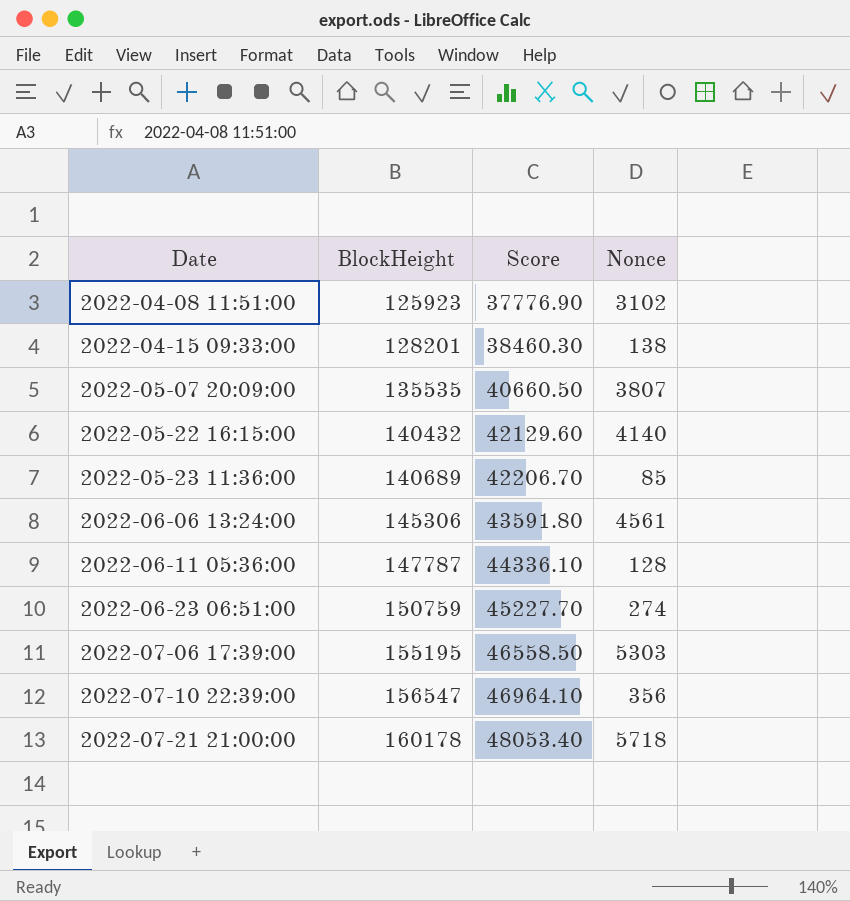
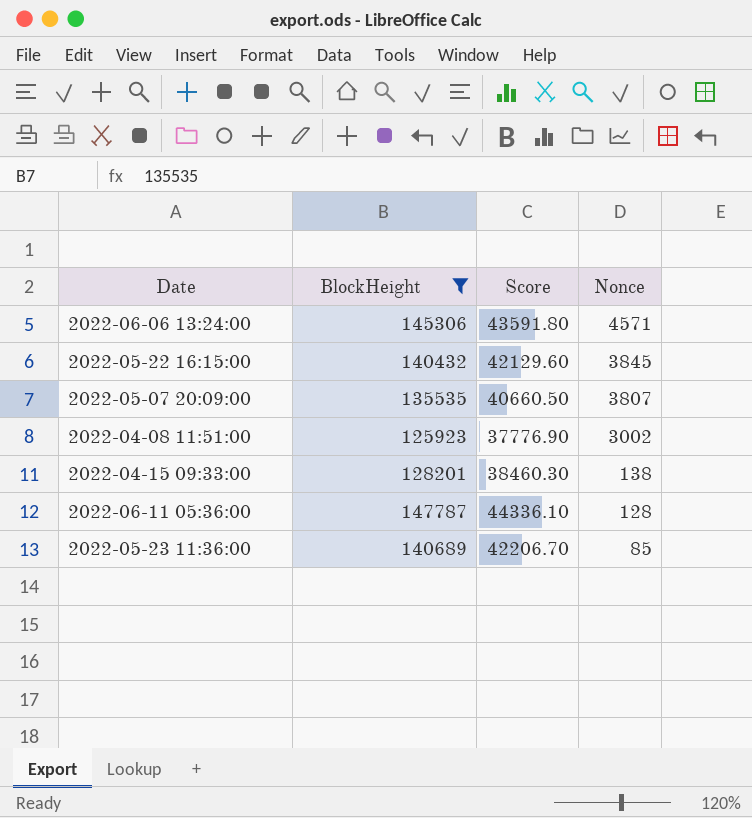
filter: none -> BlockHeight <= 147787
row order: Date ascending -> Nonce descending
2022-06-06 13:24:00 | Nonce: 4561 -> 4571
2022-05-22 16:15:00 | Nonce: 4140 -> 3845
2022-04-08 11:51:00 | Nonce: 3102 -> 3002

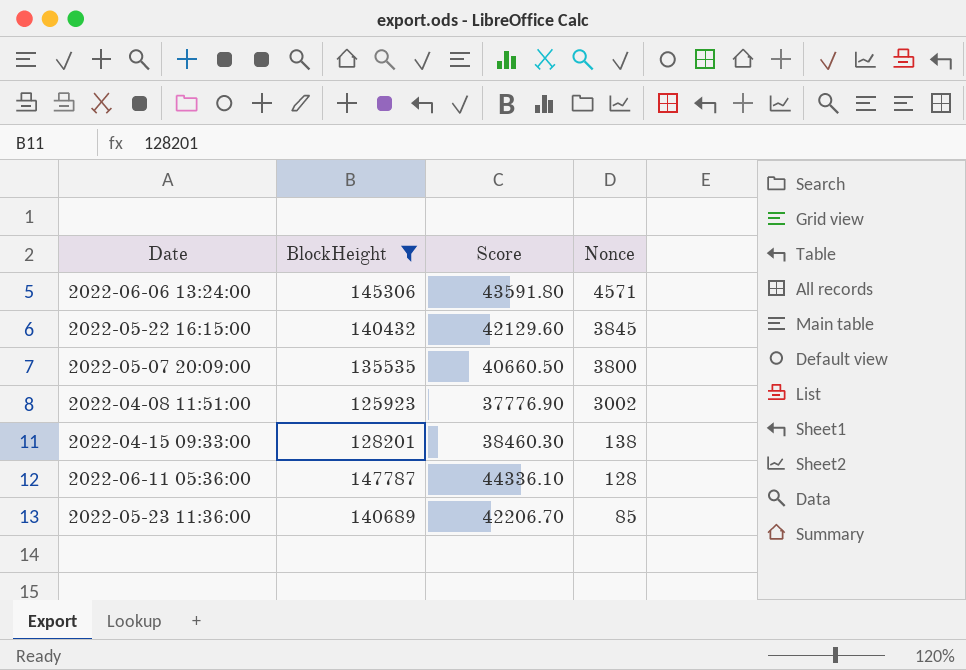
2022-05-07 20:09:00 | Nonce: 3807 -> 3800

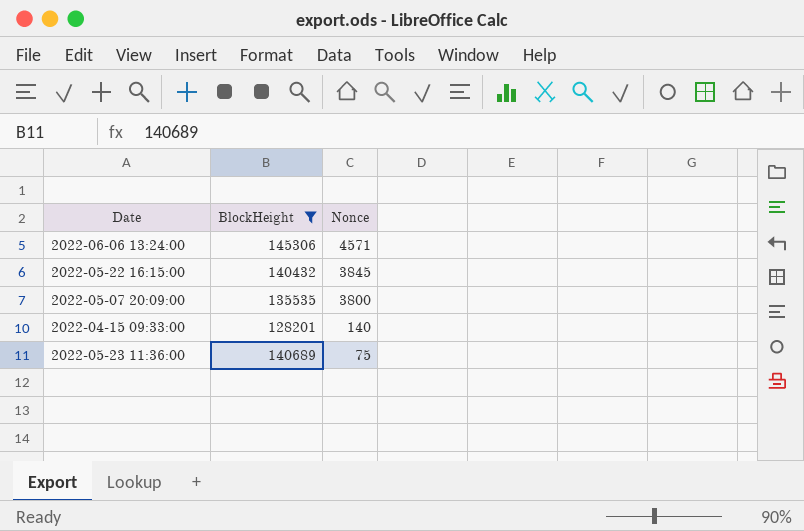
column Score | formula: [BlockHeight] * 0.3 -> none
row 2022-04-08 11:51:00: 125923 | 37776.90 | 3002 -> none
row 2022-06-11 05:36:00: 147787 | 44336.10 | 128 -> none
2022-04-15 09:33:00 | Nonce: 138 -> 140
2022-05-23 11:36:00 | Nonce: 85 -> 75

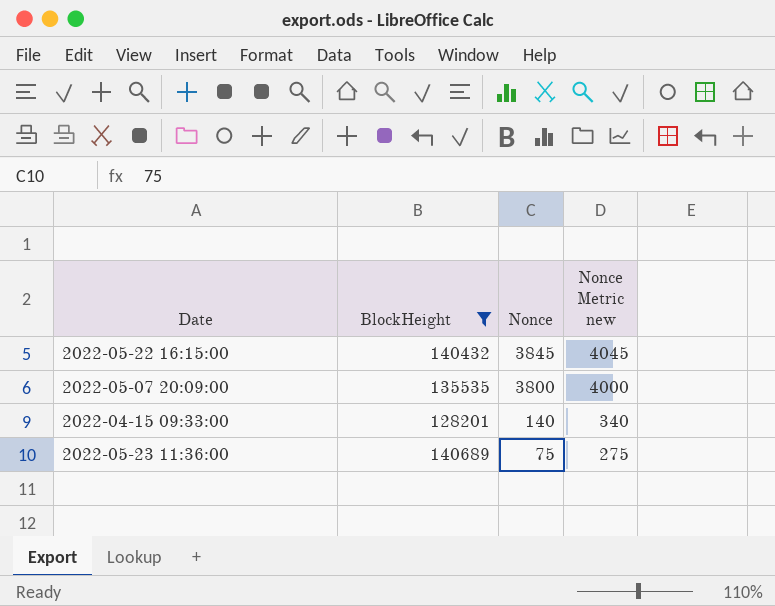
column Nonce Metric new | formula: none -> [Nonce] + 200
row 2022-06-06 13:24:00: 145306 | 4571 -> none

